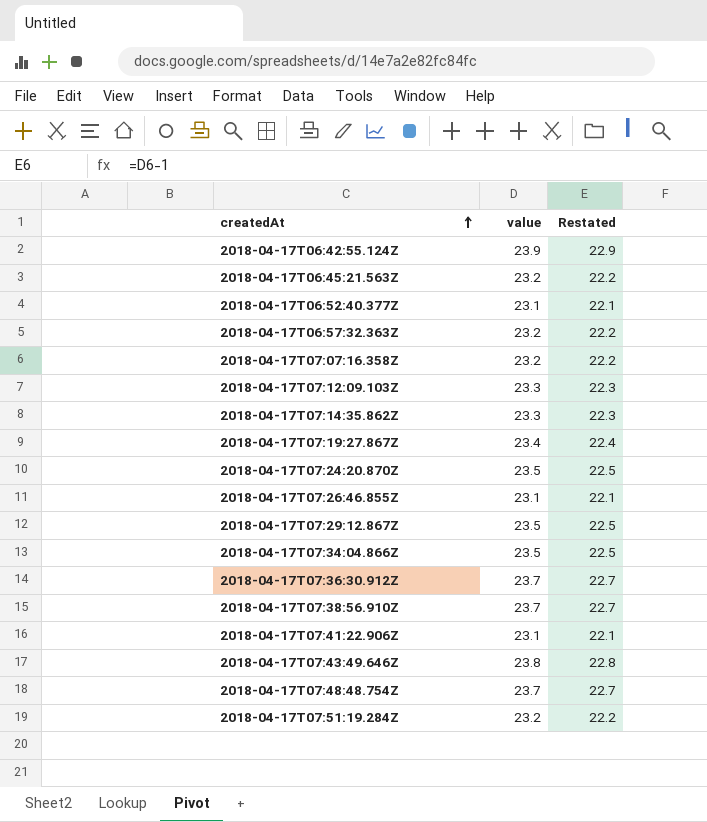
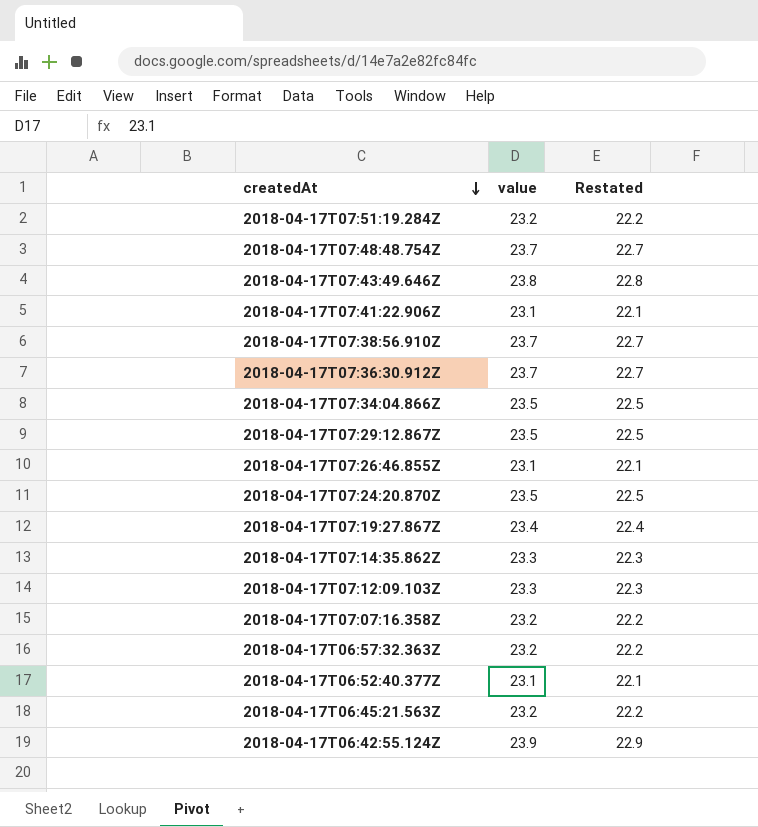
row order: createdAt ascending -> createdAt descending

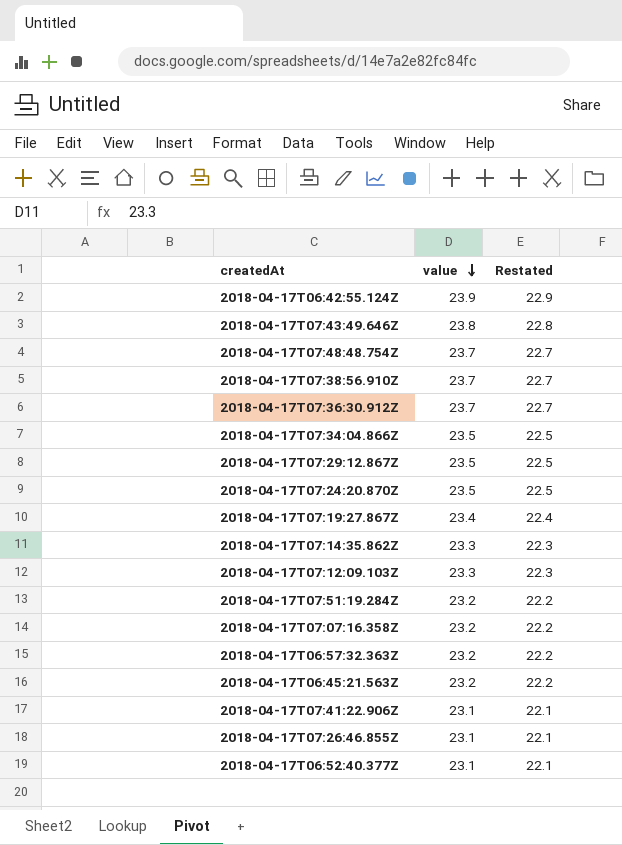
row order: createdAt descending -> value descending

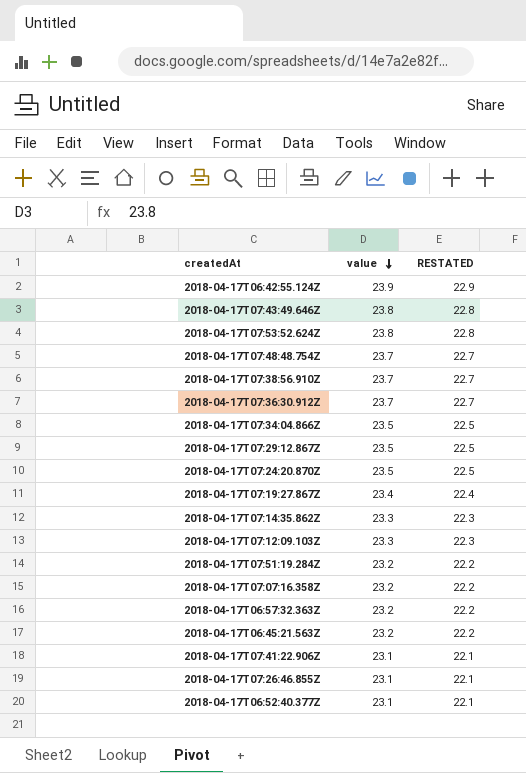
column name: Restated -> RESTATED
row 2018-04-17T07:53:52.624Z: none -> 23.8 | 22.8

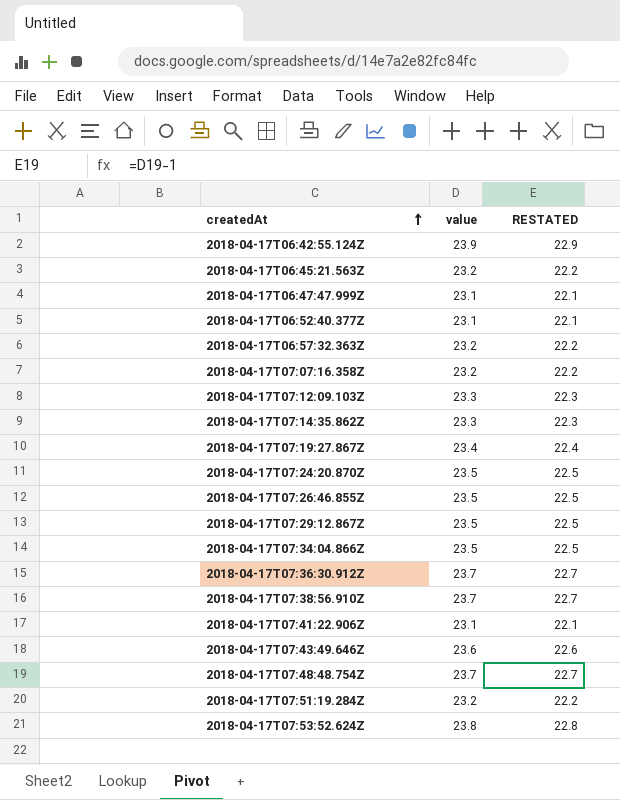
row order: value descending -> createdAt ascending
row 2018-04-17T06:47:47.999Z: none -> 23.1 | 22.1
2018-04-17T07:26:46.855Z | value: 23.1 -> 23.5
2018-04-17T07:26:46.855Z | RESTATED: 22.1 -> 22.5
2018-04-17T07:43:49.646Z | value: 23.8 -> 23.6
2018-04-17T07:43:49.646Z | RESTATED: 22.8 -> 22.6

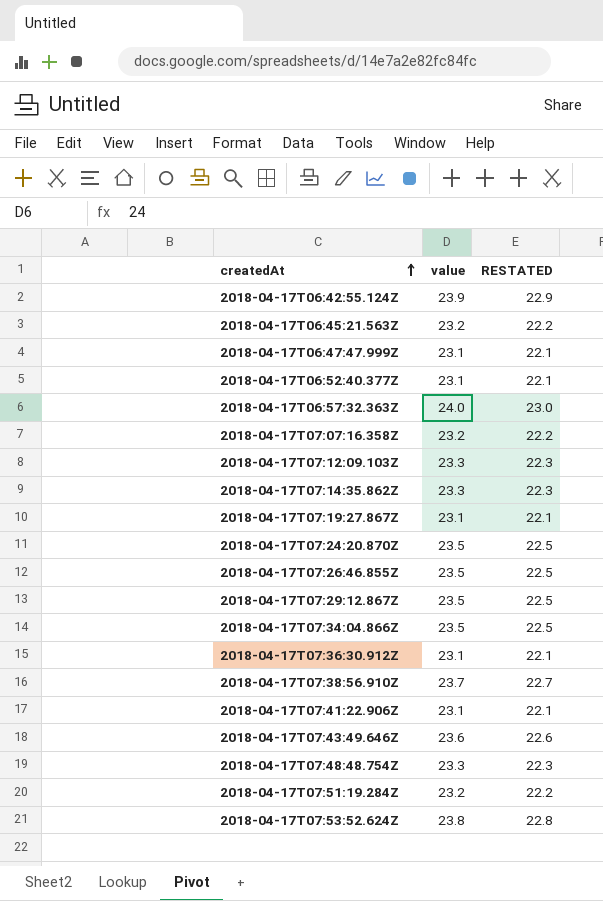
2018-04-17T06:57:32.363Z | value: 23.2 -> 24.0
2018-04-17T06:57:32.363Z | RESTATED: 22.2 -> 23.0
2018-04-17T07:19:27.867Z | value: 23.4 -> 23.1
2018-04-17T07:19:27.867Z | RESTATED: 22.4 -> 22.1
2018-04-17T07:36:30.912Z | value: 23.7 -> 23.1
2018-04-17T07:36:30.912Z | RESTATED: 22.7 -> 22.1
2018-04-17T07:48:48.754Z | value: 23.7 -> 23.3
2018-04-17T07:48:48.754Z | RESTATED: 22.7 -> 22.3

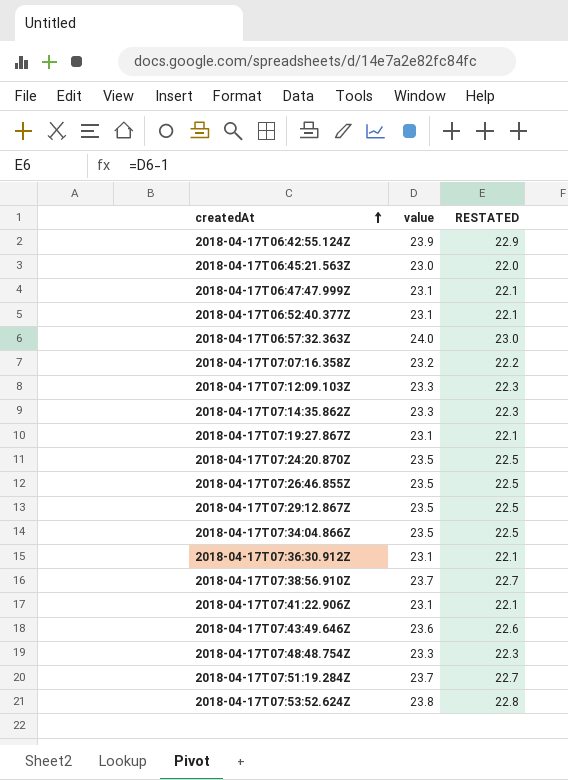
2018-04-17T06:45:21.563Z | value: 23.2 -> 23.0
2018-04-17T06:45:21.563Z | RESTATED: 22.2 -> 22.0
2018-04-17T07:51:19.284Z | value: 23.2 -> 23.7
2018-04-17T07:51:19.284Z | RESTATED: 22.2 -> 22.7

